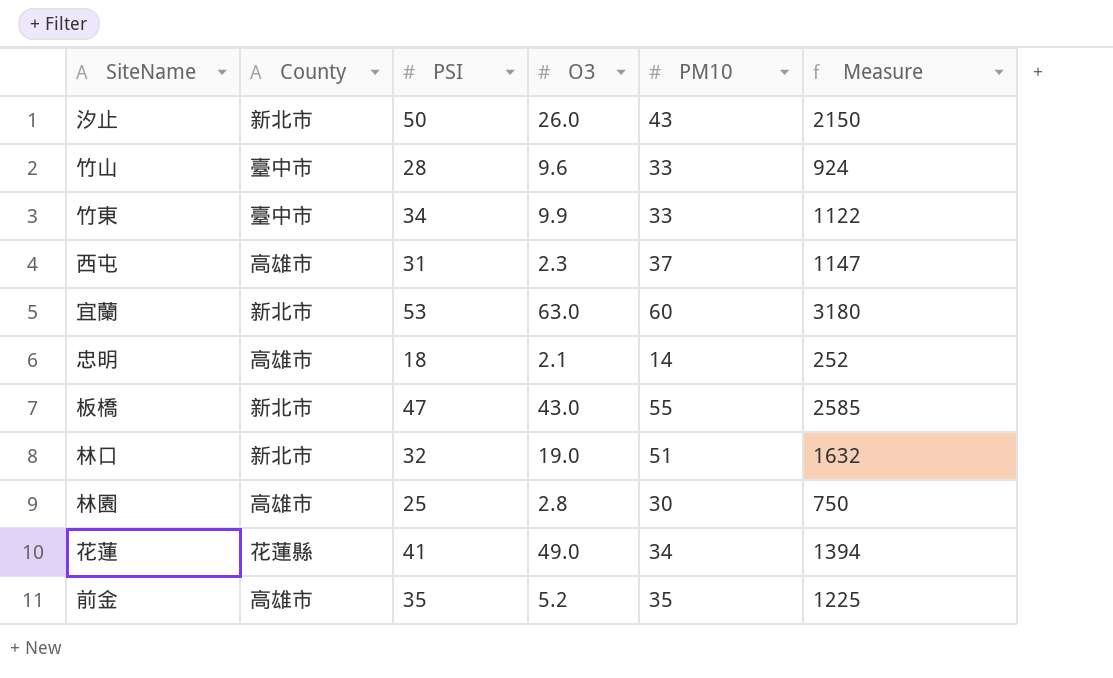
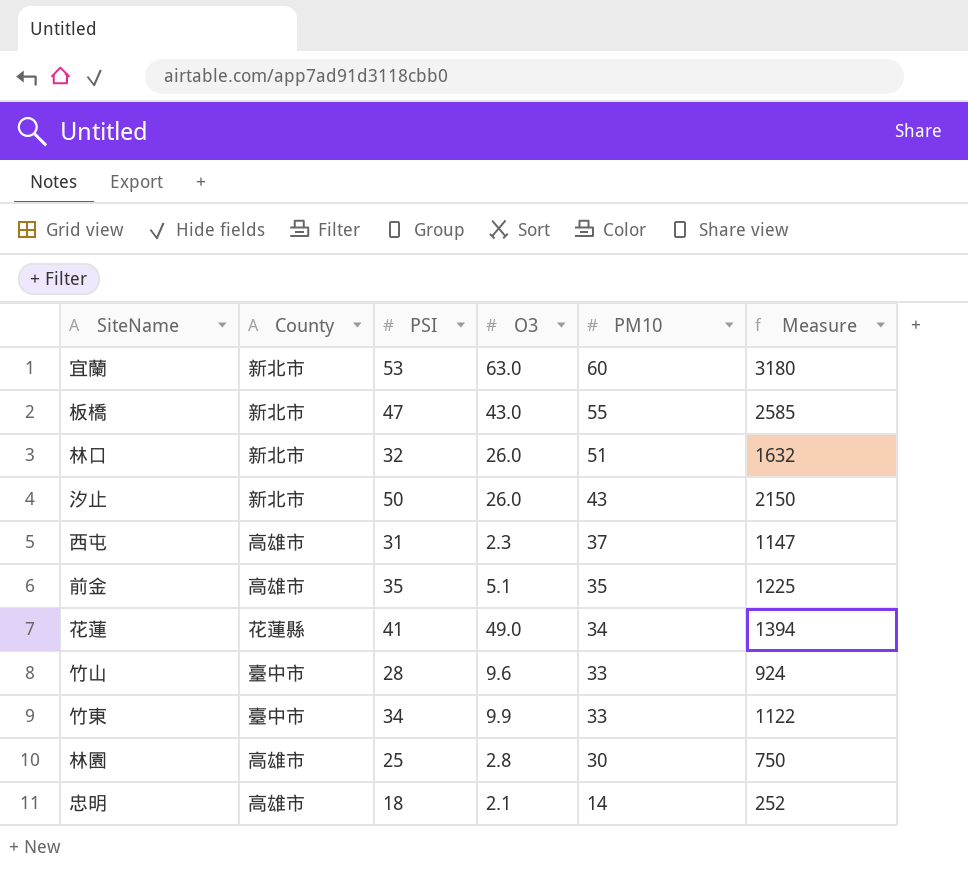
row order: none -> PM10 descending
林口 | O3: 19.0 -> 26.0
前金 | O3: 5.2 -> 5.1

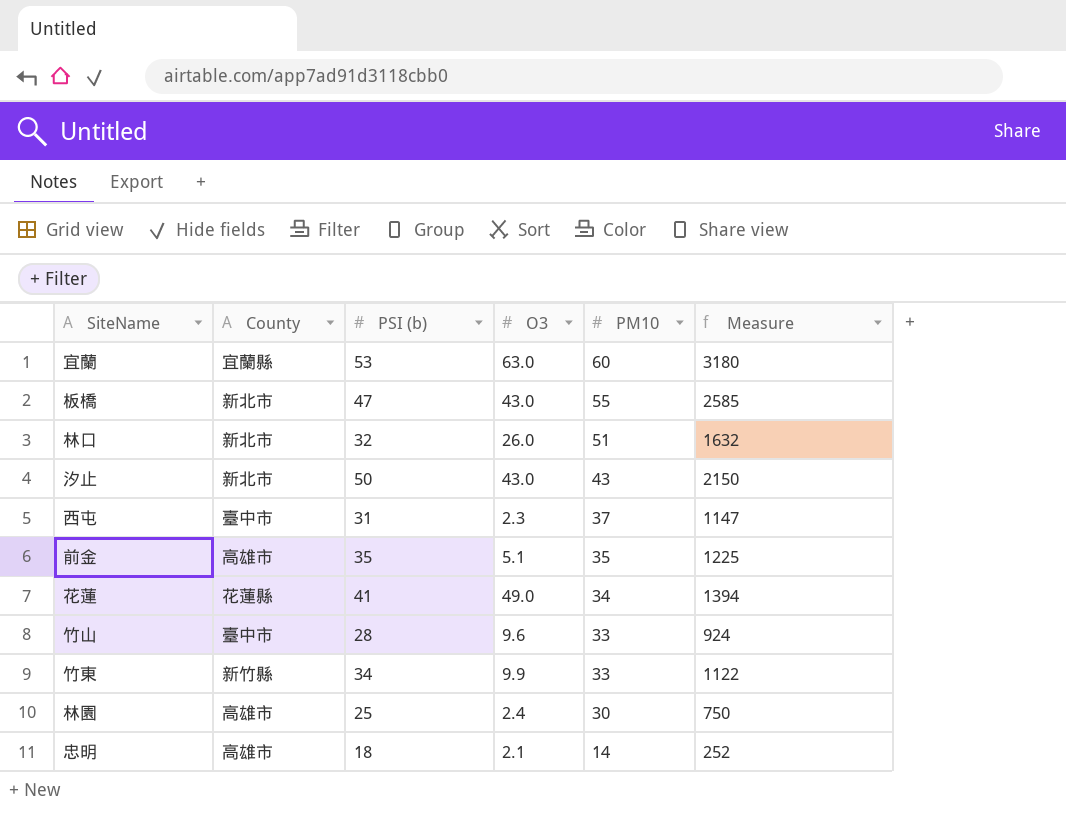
column name: PSI -> PSI (b)
宜蘭 | County: 新北市 -> 宜蘭縣
汐止 | O3: 26.0 -> 43.0
西屯 | County: 高雄市 -> 臺中市
竹東 | County: 臺中市 -> 新竹縣
林園 | O3: 2.8 -> 2.4

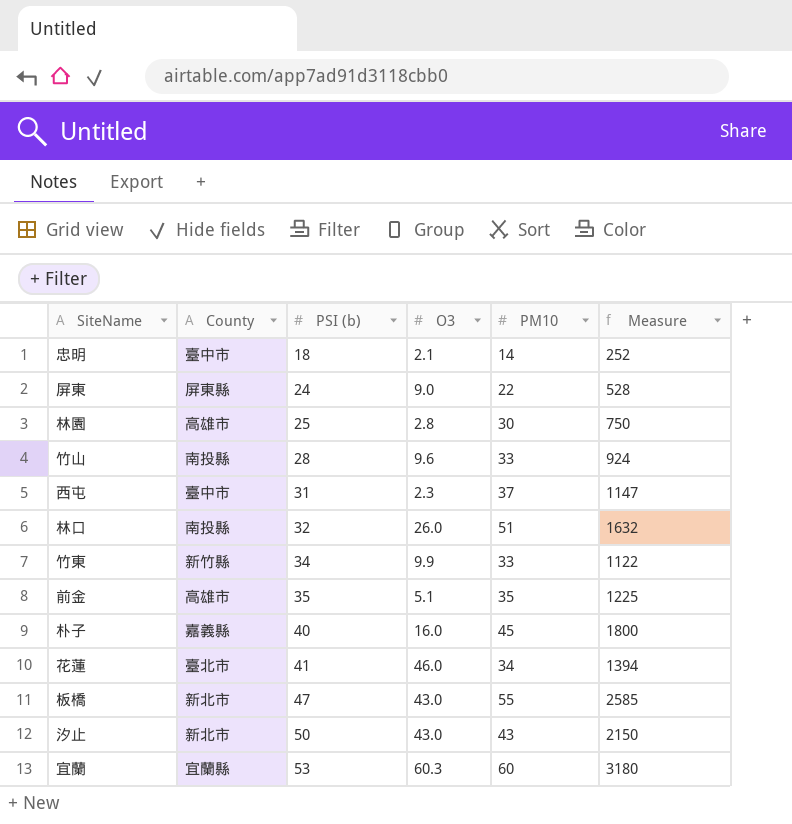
row order: PM10 descending -> PSI (b) ascending
忠明 | County: 高雄市 -> 臺中市
row 屏東: none -> 屏東縣 | 24 | 9.0 | 22 | 528
林園 | O3: 2.4 -> 2.8
竹山 | County: 臺中市 -> 南投縣
林口 | County: 新北市 -> 南投縣
row 朴子: none -> 嘉義縣 | 40 | 16.0 | 45 | 1800
花蓮 | County: 花蓮縣 -> 臺北市
花蓮 | O3: 49.0 -> 46.0
宜蘭 | O3: 63.0 -> 60.3

